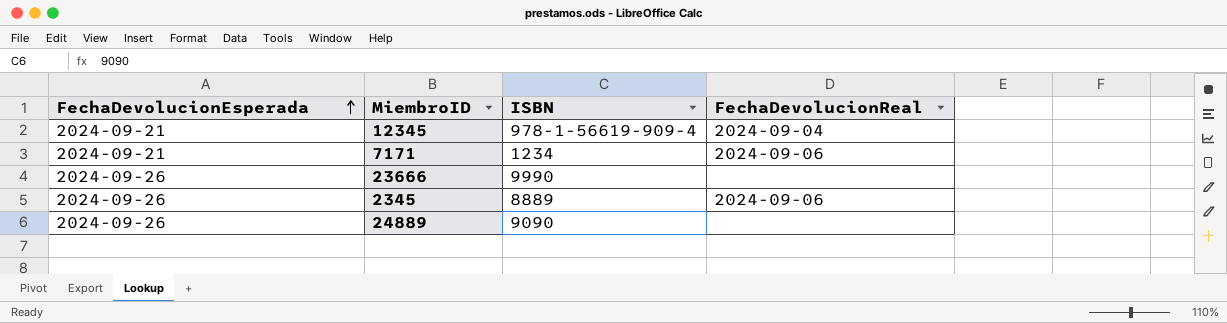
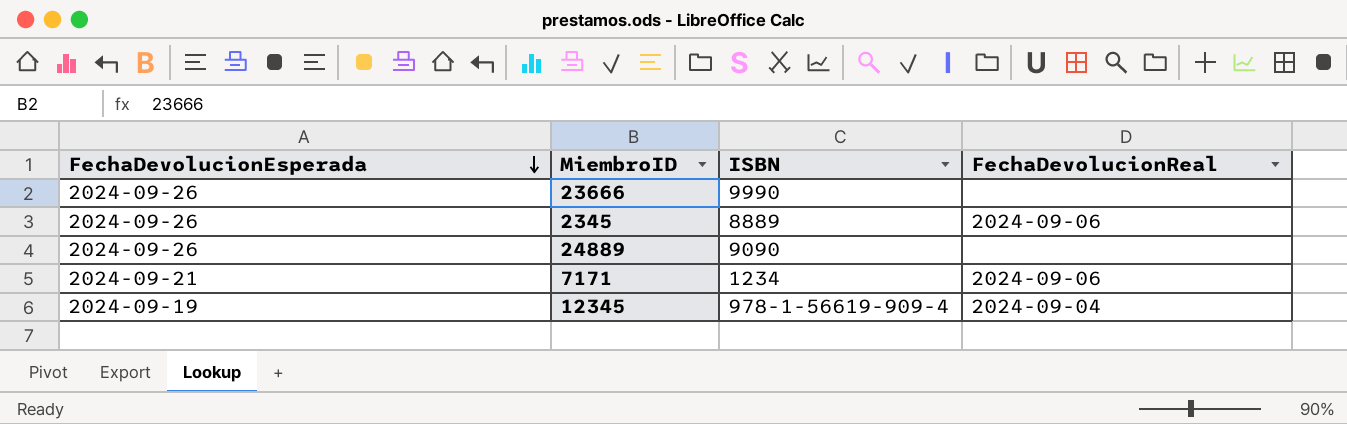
row order: FechaDevolucionEsperada ascending -> FechaDevolucionEsperada descending
12345 | FechaDevolucionEsperada: 2024-09-21 -> 2024-09-19

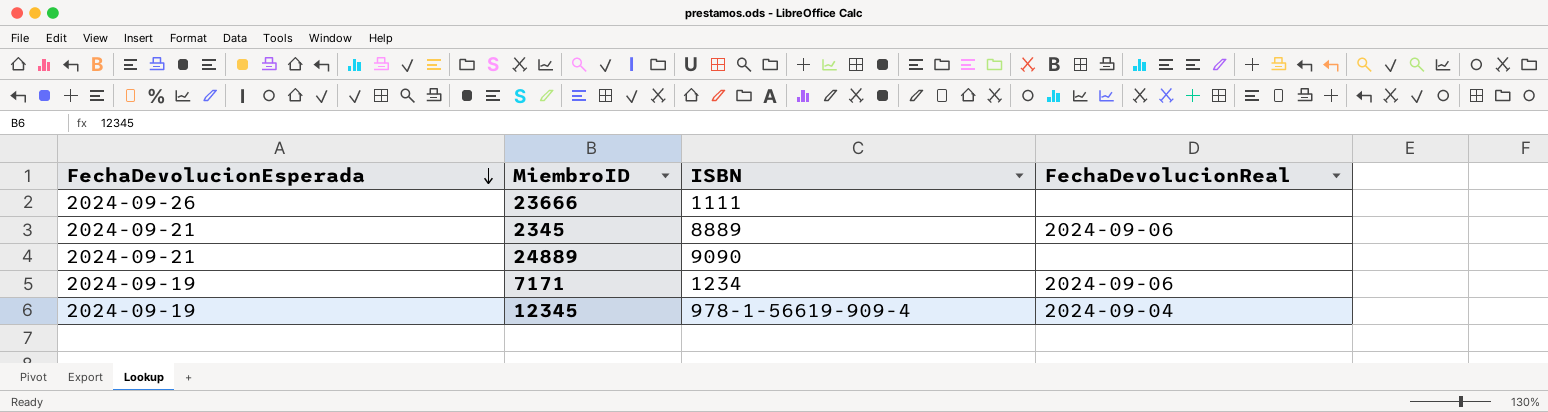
23666 | ISBN: 9990 -> 1111
2345 | FechaDevolucionEsperada: 2024-09-26 -> 2024-09-21
24889 | FechaDevolucionEsperada: 2024-09-26 -> 2024-09-21
7171 | FechaDevolucionEsperada: 2024-09-21 -> 2024-09-19

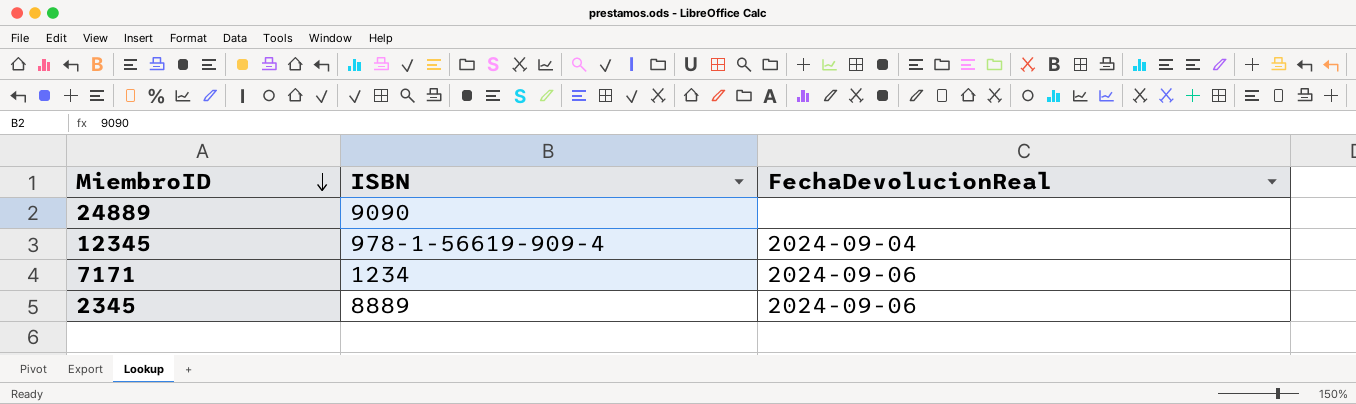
row order: FechaDevolucionEsperada descending -> MiembroID descending
column FechaDevolucionEsperada | position: 1 -> none
row 23666: 2024-09-26 | 1111 | none -> none

